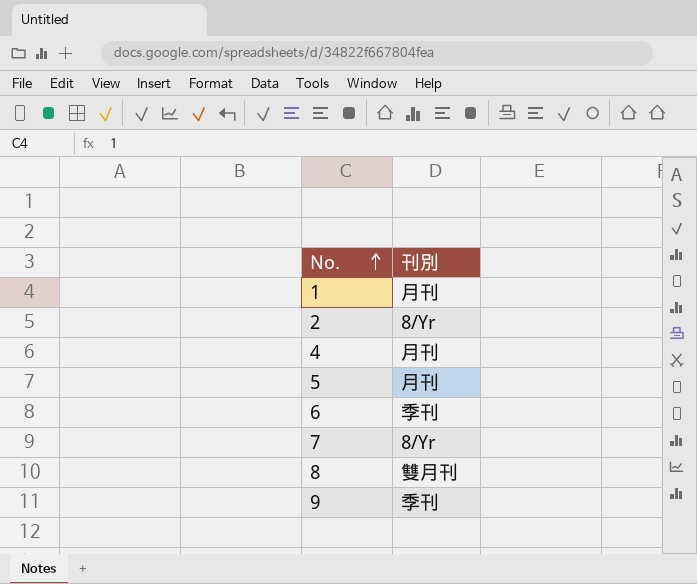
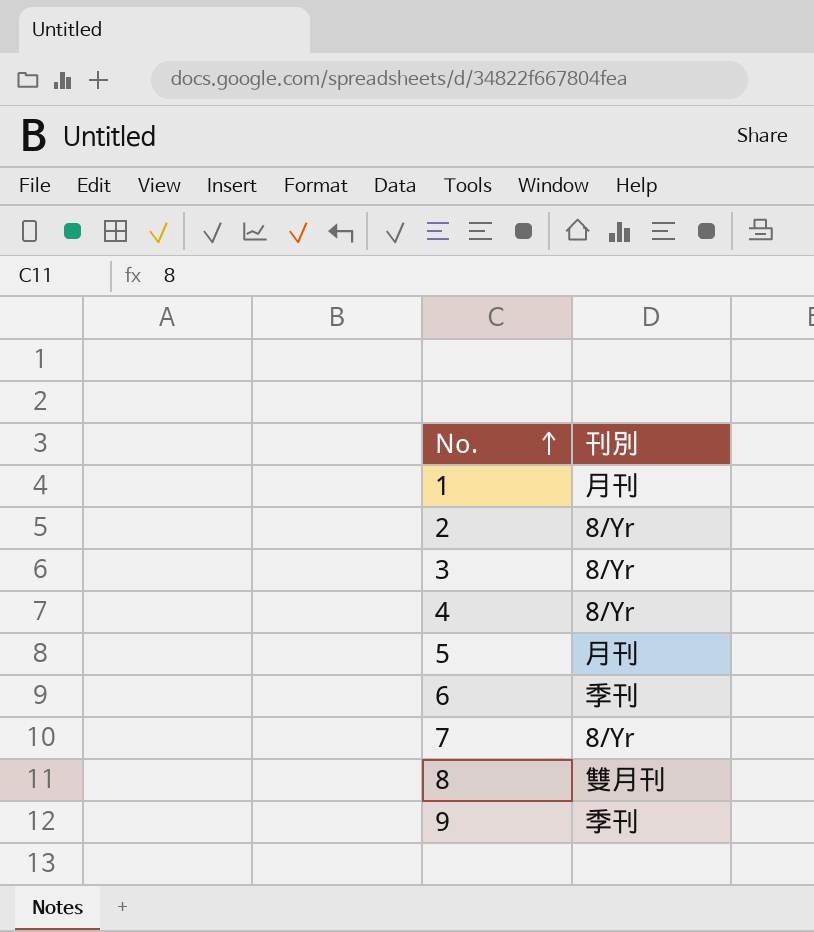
row 3: none -> 8/Yr
4 | 刊別: 月刊 -> 8/Yr

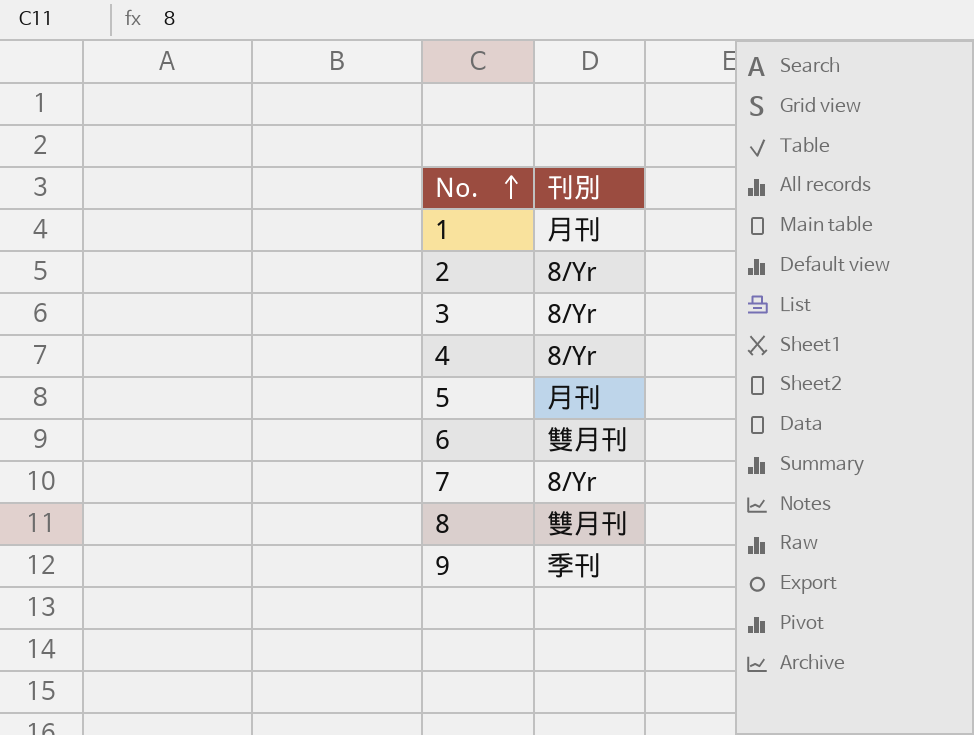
6 | 刊別: 季刊 -> 雙月刊

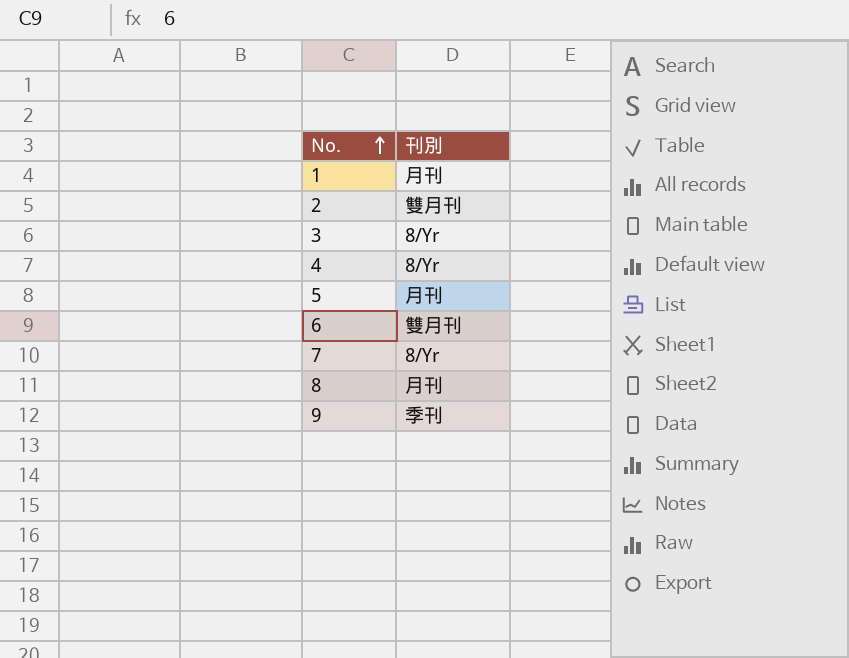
2 | 刊別: 8/Yr -> 雙月刊
8 | 刊別: 雙月刊 -> 月刊

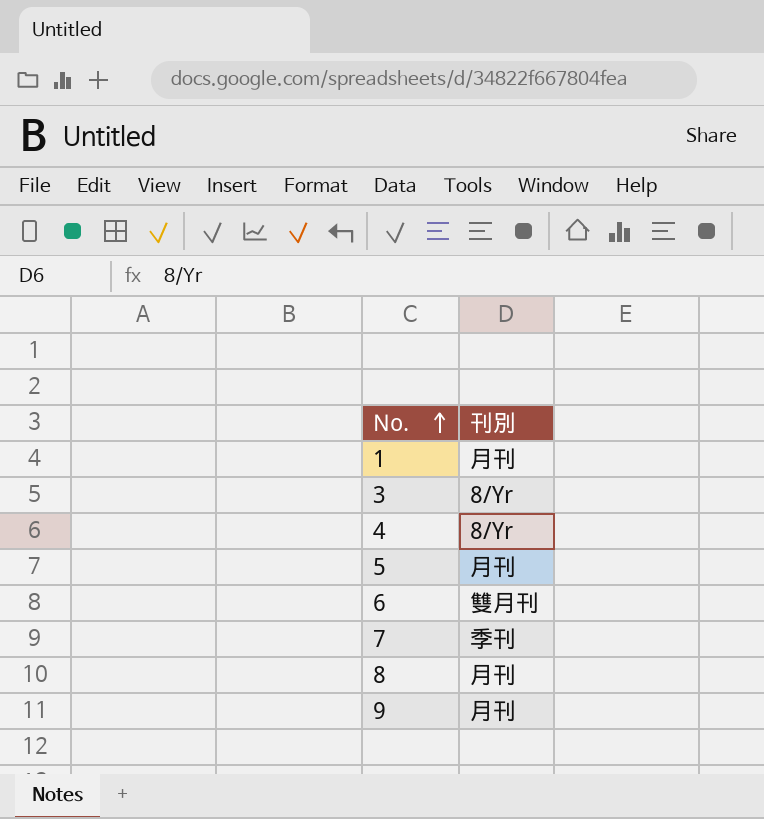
row 2: 雙月刊 -> none
7 | 刊別: 8/Yr -> 季刊
9 | 刊別: 季刊 -> 月刊

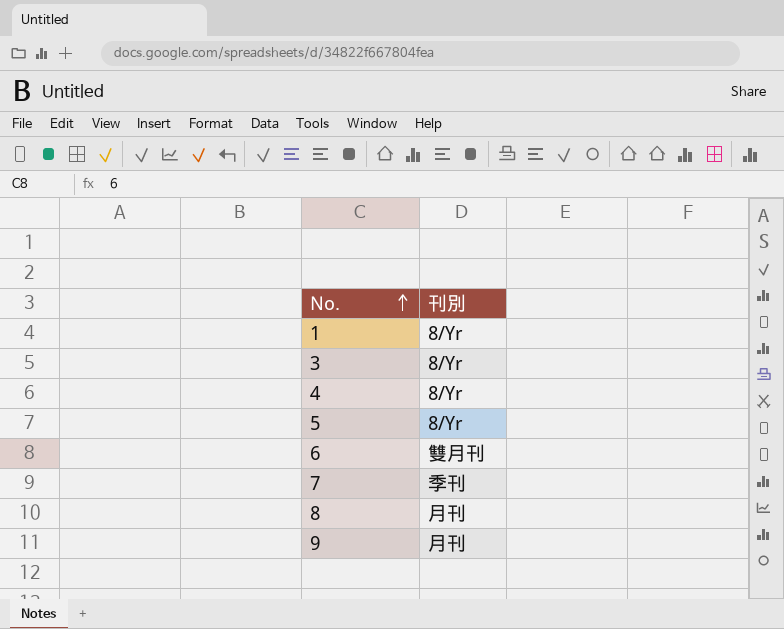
1 | 刊別: 月刊 -> 8/Yr
5 | 刊別: 月刊 -> 8/Yr

